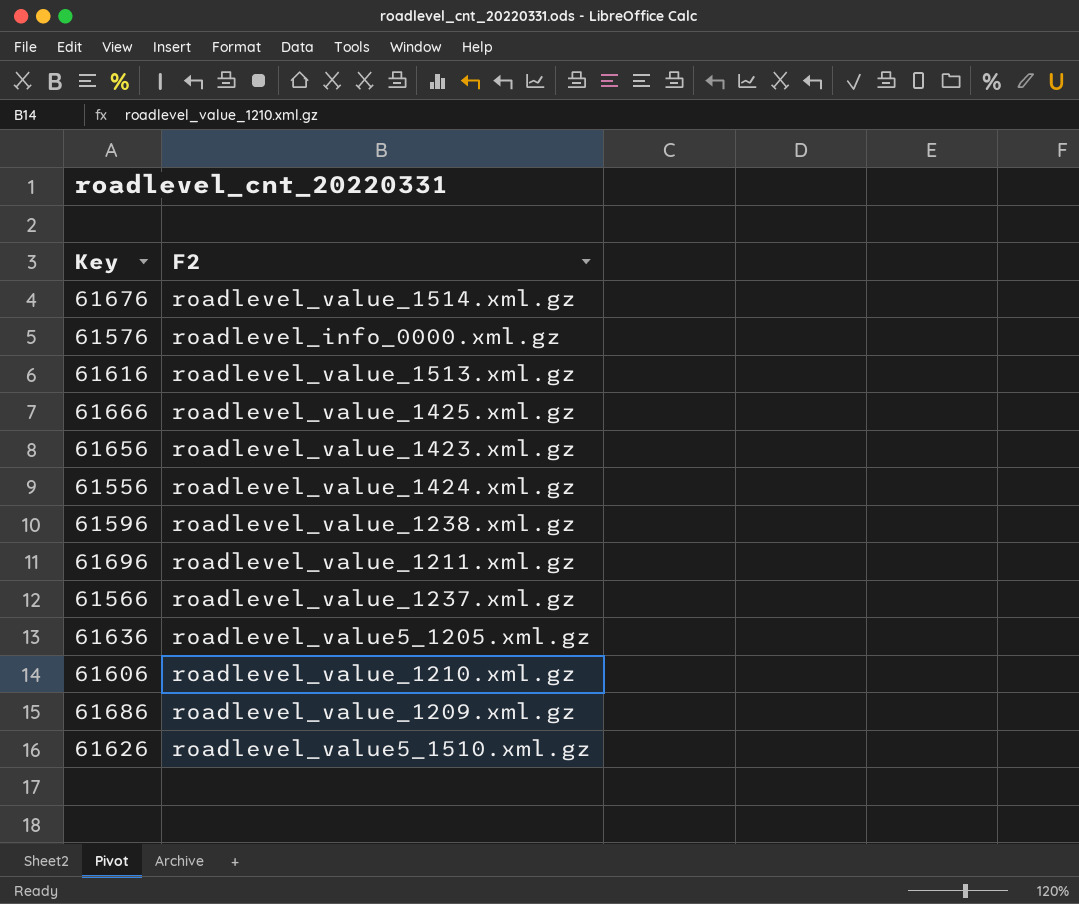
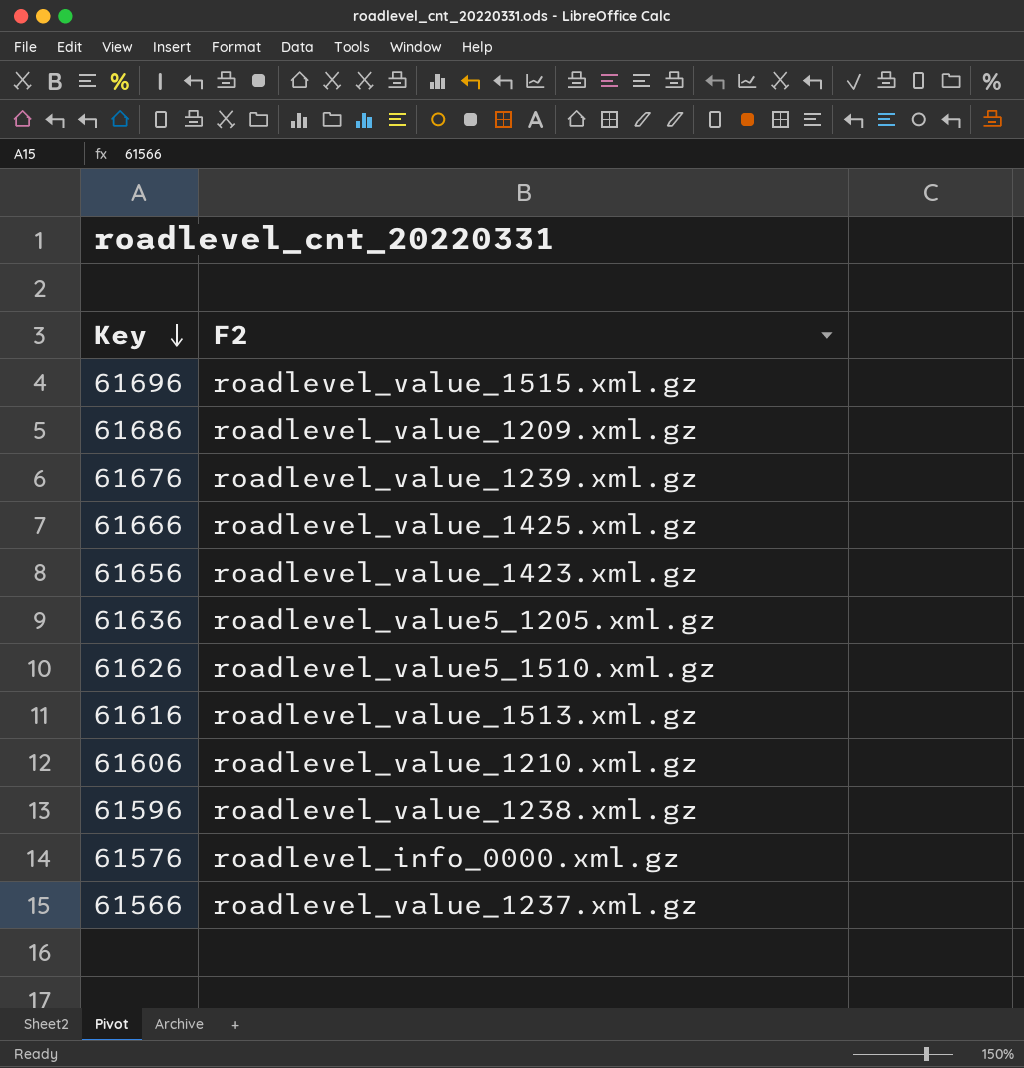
row order: none -> Key descending
row 61556: roadlevel_value_1424.xml.gz -> none
61696 | F2: roadlevel_value_1211.xml.gz -> roadlevel_value_1515.xml.gz
61676 | F2: roadlevel_value_1514.xml.gz -> roadlevel_value_1239.xml.gz

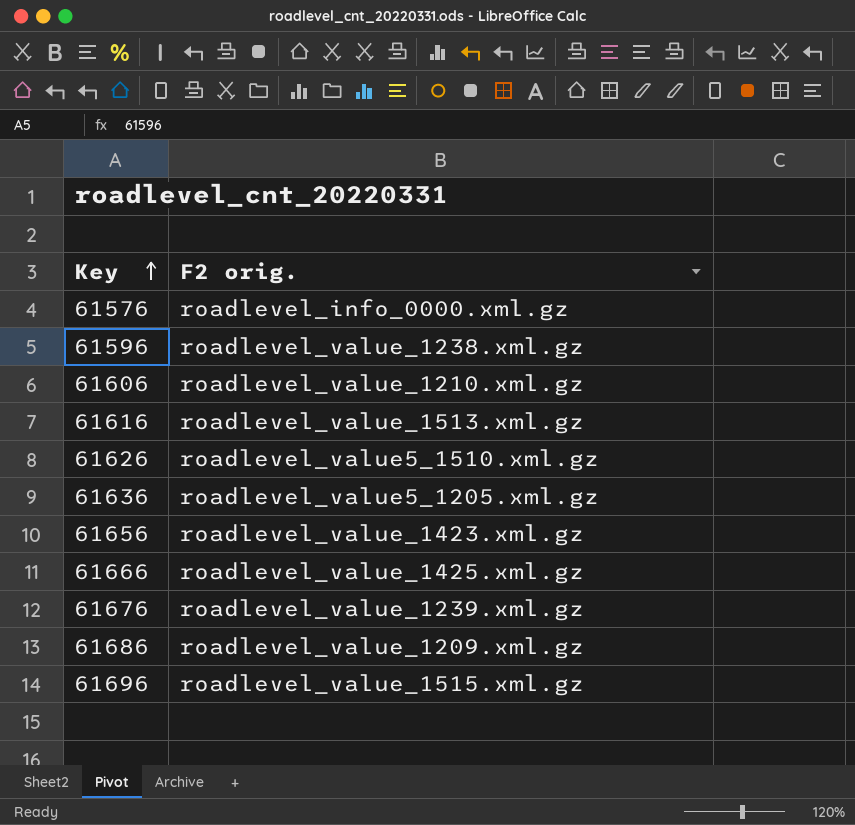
row order: Key descending -> Key ascending
column name: F2 -> F2 orig.
row 61566: roadlevel_value_1237.xml.gz -> none

